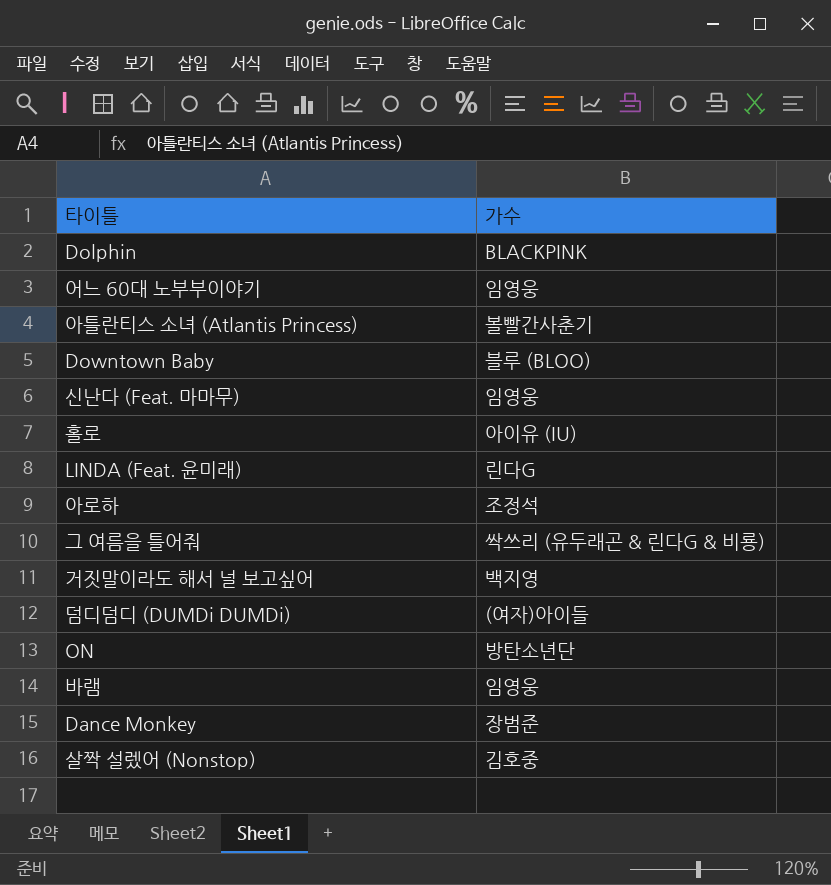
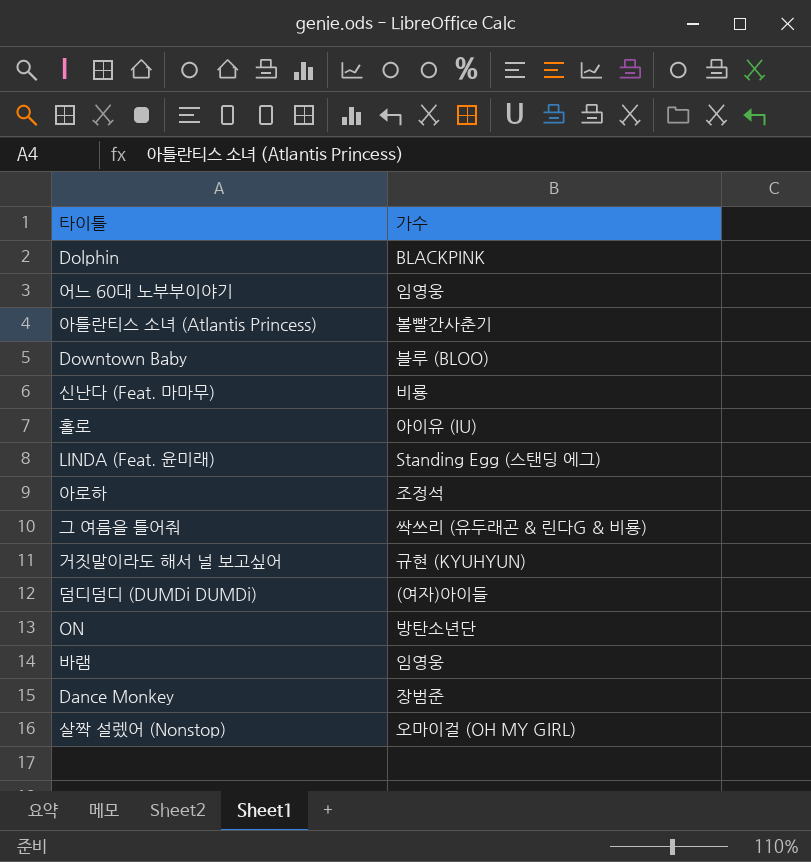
신난다 (Feat. 마마무) | 가수: 임영웅 -> 비룡
LINDA (Feat. 윤미래) | 가수: 린다G -> Standing Egg (스탠딩 에그)
거짓말이라도 해서 널 보고싶어 | 가수: 백지영 -> 규현 (KYUHYUN)
살짝 설렜어 (Nonstop) | 가수: 김호중 -> 오마이걸 (OH MY GIRL)

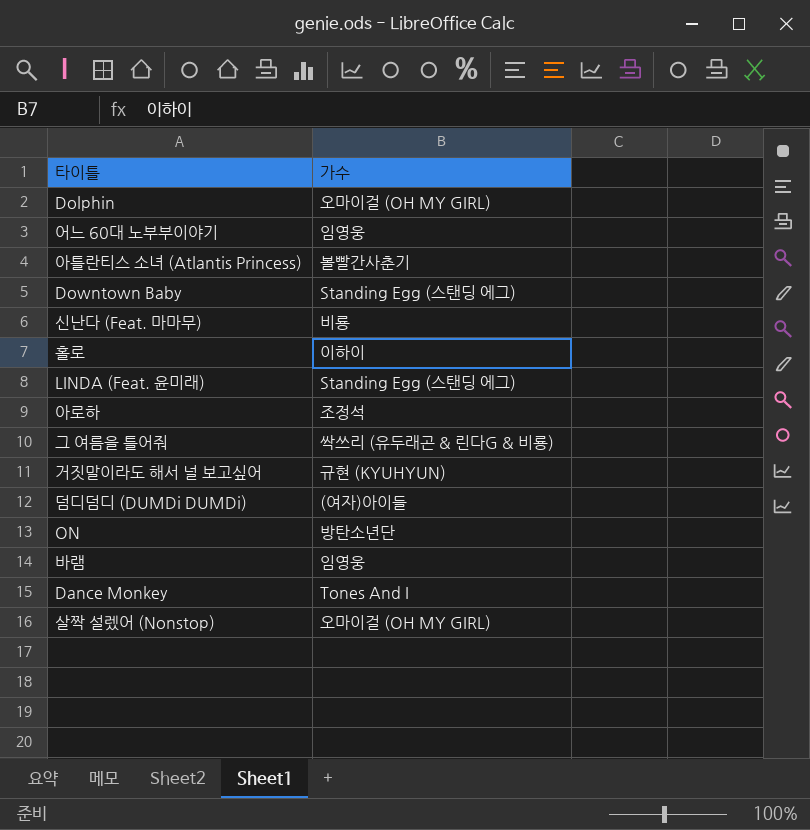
Dolphin | 가수: BLACKPINK -> 오마이걸 (OH MY GIRL)
Downtown Baby | 가수: 블루 (BLOO) -> Standing Egg (스탠딩 에그)
홀로 | 가수: 아이유 (IU) -> 이하이
Dance Monkey | 가수: 장범준 -> Tones And I

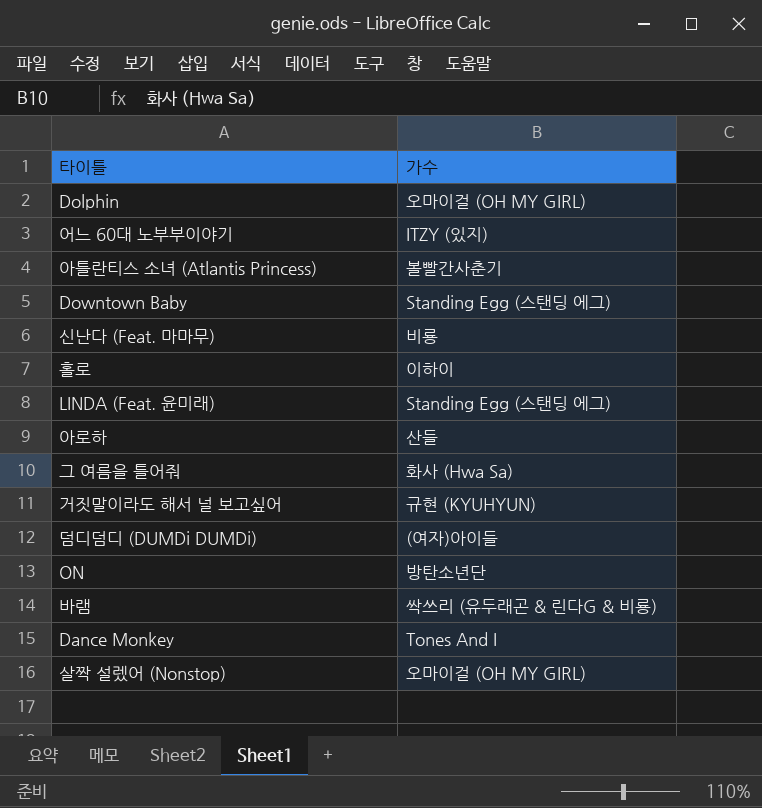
어느 60대 노부부이야기 | 가수: 임영웅 -> ITZY (있지)
아로하 | 가수: 조정석 -> 산들
그 여름을 틀어줘 | 가수: 싹쓰리 (유두래곤 & 린다G & 비룡) -> 화사 (Hwa Sa)
바램 | 가수: 임영웅 -> 싹쓰리 (유두래곤 & 린다G & 비룡)

